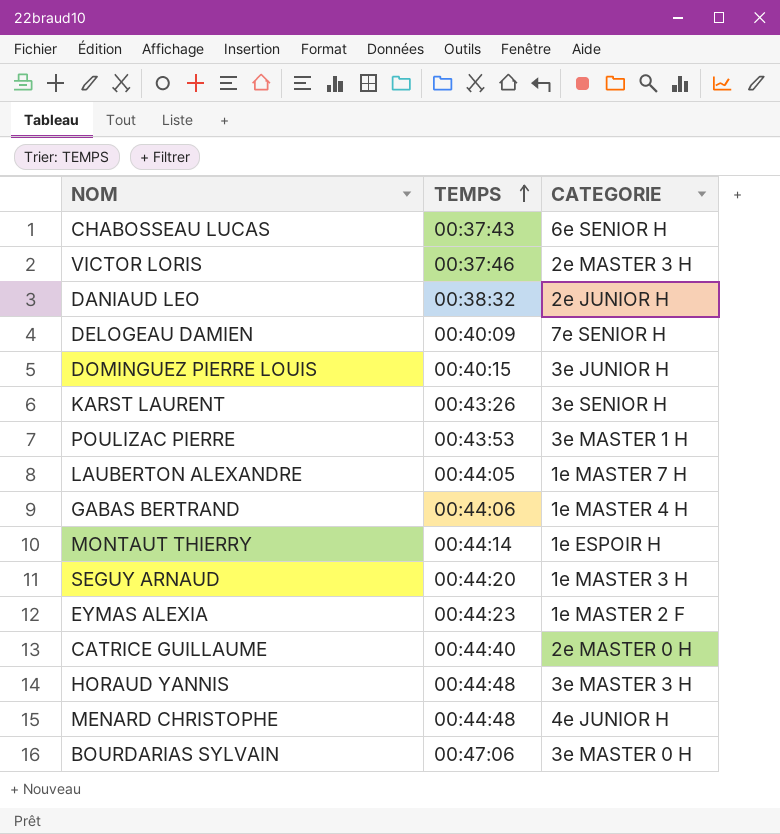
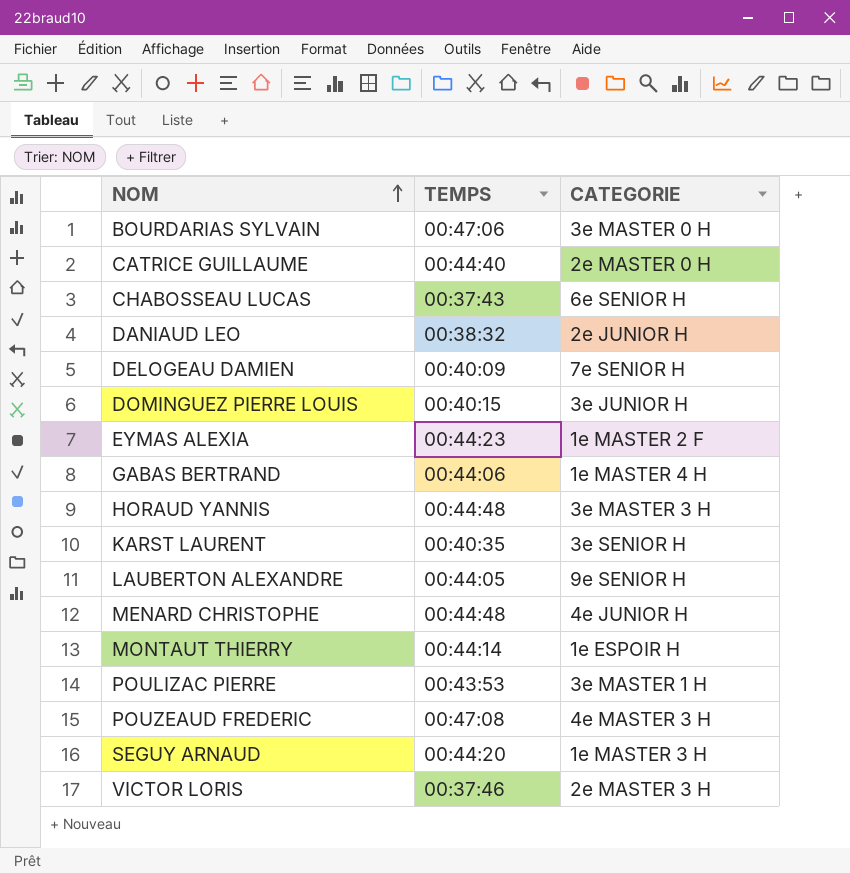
row order: TEMPS ascending -> NOM ascending
KARST LAURENT | TEMPS: 00:43:26 -> 00:40:35
LAUBERTON ALEXANDRE | CATEGORIE: 1e MASTER 7 H -> 9e SENIOR H
row POUZEAUD FREDERIC: none -> 00:47:08 | 4e MASTER 3 H

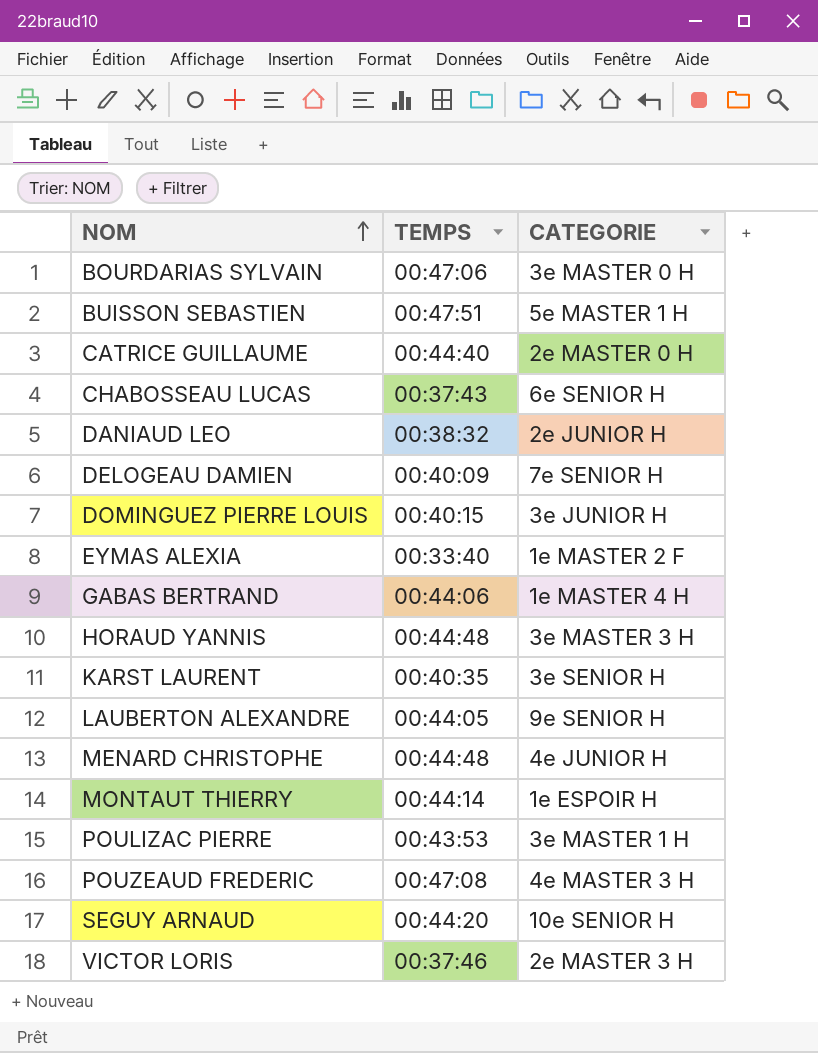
row BUISSON SEBASTIEN: none -> 00:47:51 | 5e MASTER 1 H
EYMAS ALEXIA | TEMPS: 00:44:23 -> 00:33:40
SEGUY ARNAUD | CATEGORIE: 1e MASTER 3 H -> 10e SENIOR H

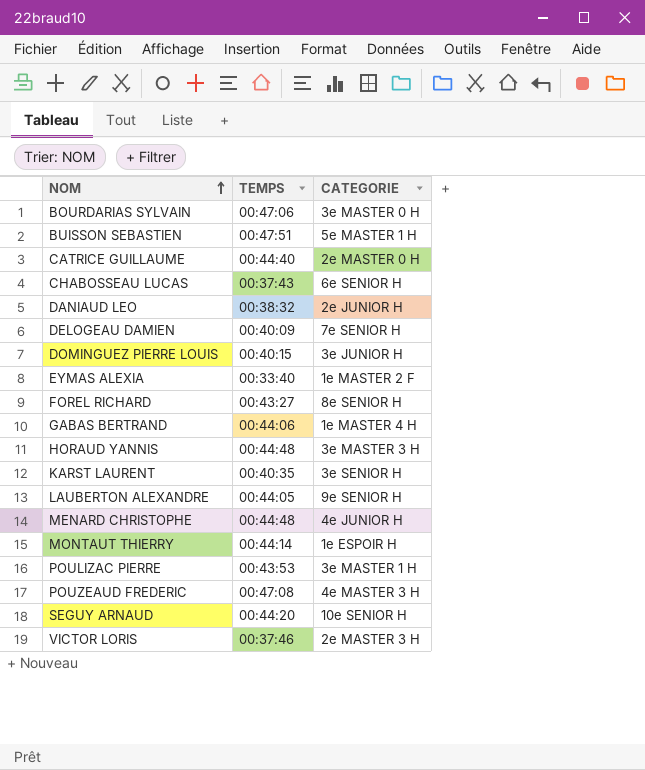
row FOREL RICHARD: none -> 00:43:27 | 8e SENIOR H

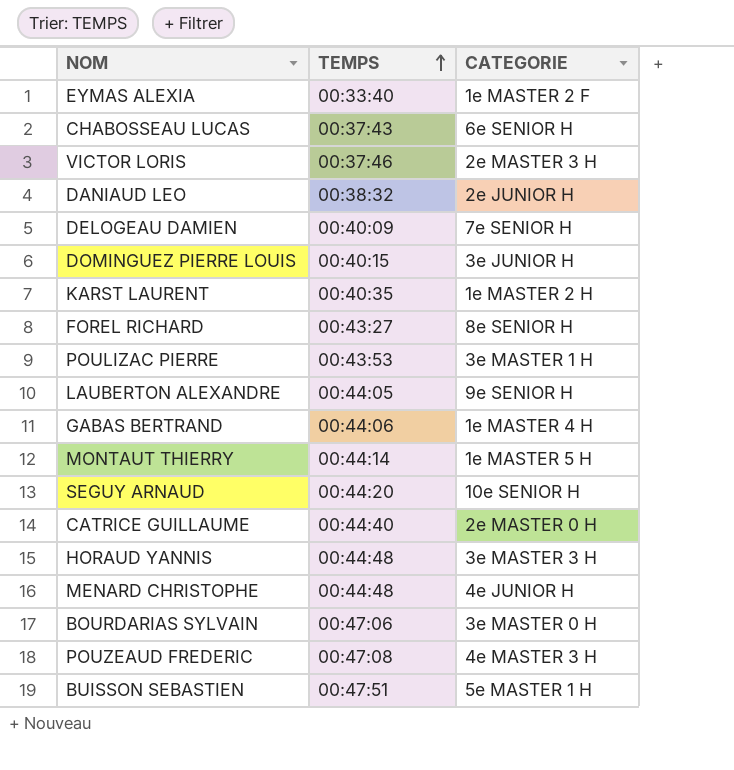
row order: NOM ascending -> TEMPS ascending
KARST LAURENT | CATEGORIE: 3e SENIOR H -> 1e MASTER 2 H
MONTAUT THIERRY | CATEGORIE: 1e ESPOIR H -> 1e MASTER 5 H

